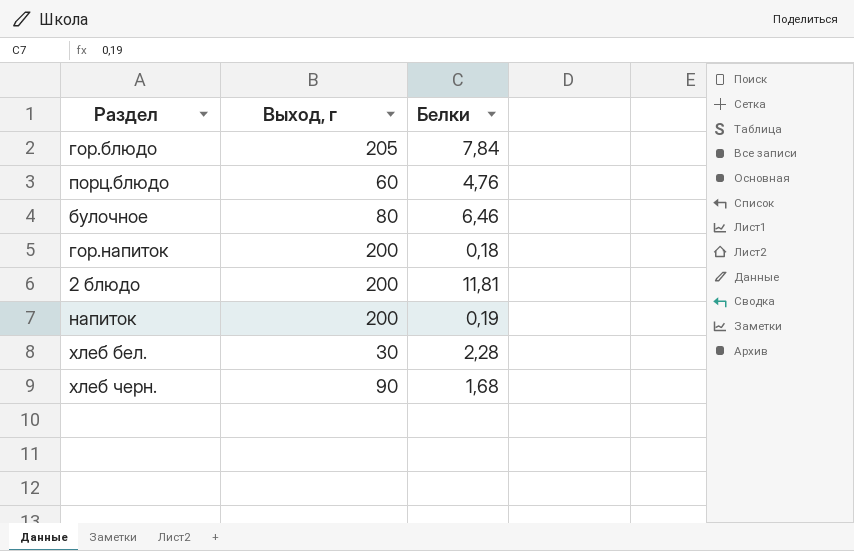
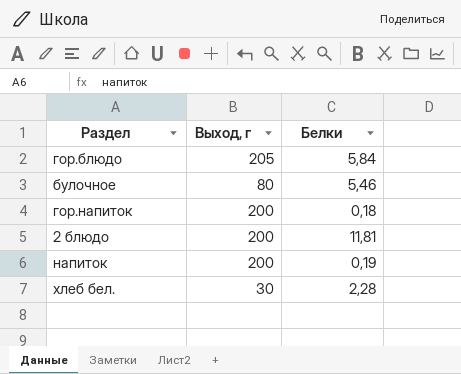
row порц.блюдо: 60 | 4,76 -> none
row хлеб черн.: 90 | 1,68 -> none
гор.блюдо | Белки: 7,84 -> 5,84
булочное | Белки: 6,46 -> 5,46

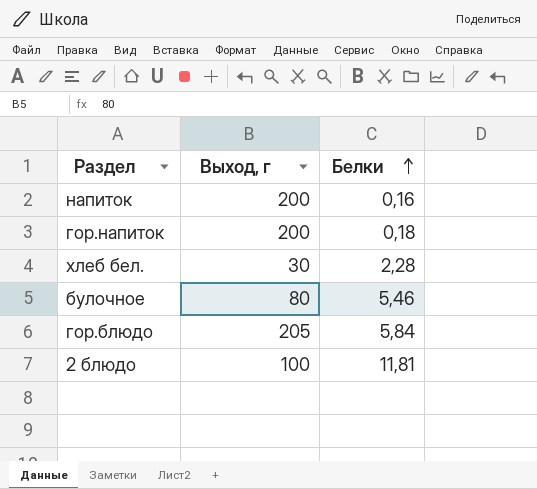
row order: none -> Белки ascending
напиток | Белки: 0,19 -> 0,16
2 блюдо | Выход, г: 200 -> 100

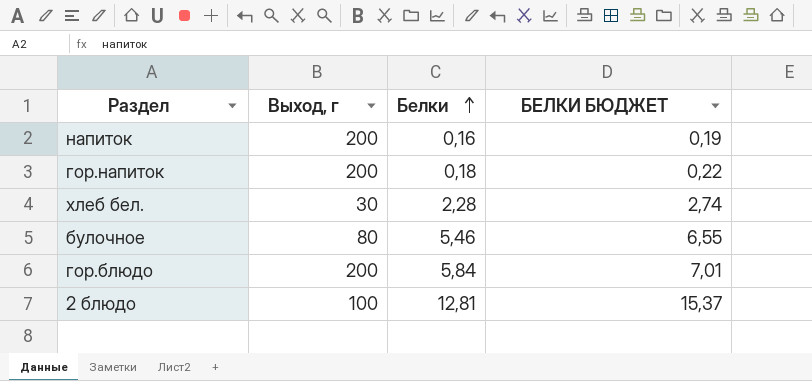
column БЕЛКИ БЮДЖЕТ | formula: none -> [Белки] * 1,2
гор.блюдо | Выход, г: 205 -> 200
2 блюдо | Белки: 11,81 -> 12,81

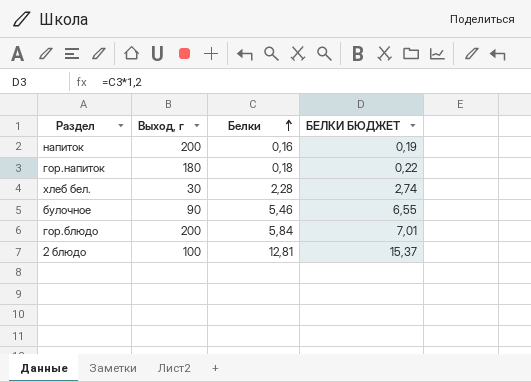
гор.напиток | Выход, г: 200 -> 180
булочное | Выход, г: 80 -> 90

